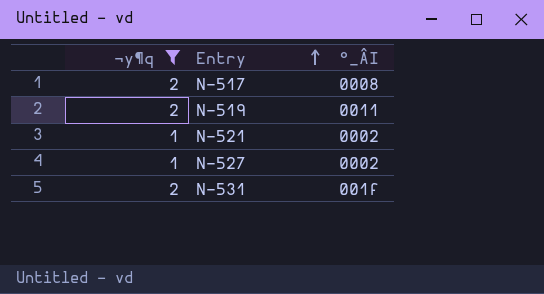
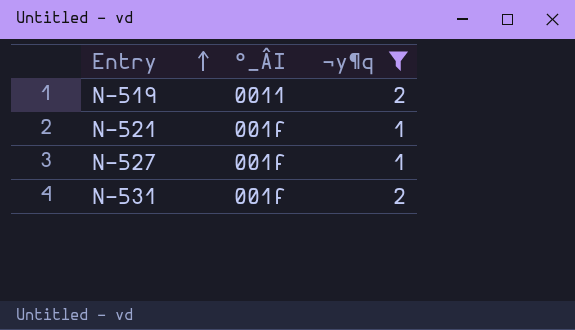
column ¬y¶q | position: 1 -> 3
row N-517: 2 | 0008 -> none
N-521 | °_ÂI: 0002 -> 001f
N-527 | °_ÂI: 0002 -> 001f

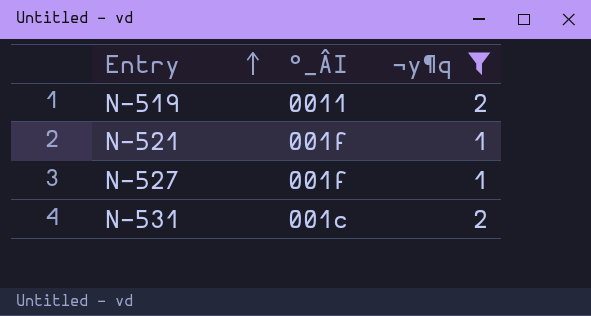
N-531 | °_ÂI: 001f -> 001c

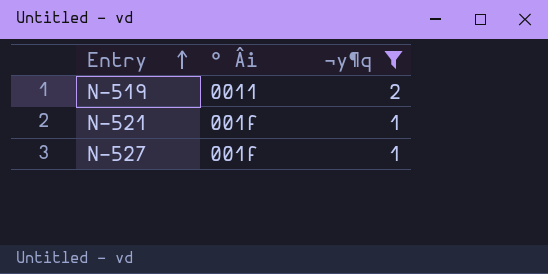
column name: °_ÂI -> ° Âi
row N-531: 001c | 2 -> none

